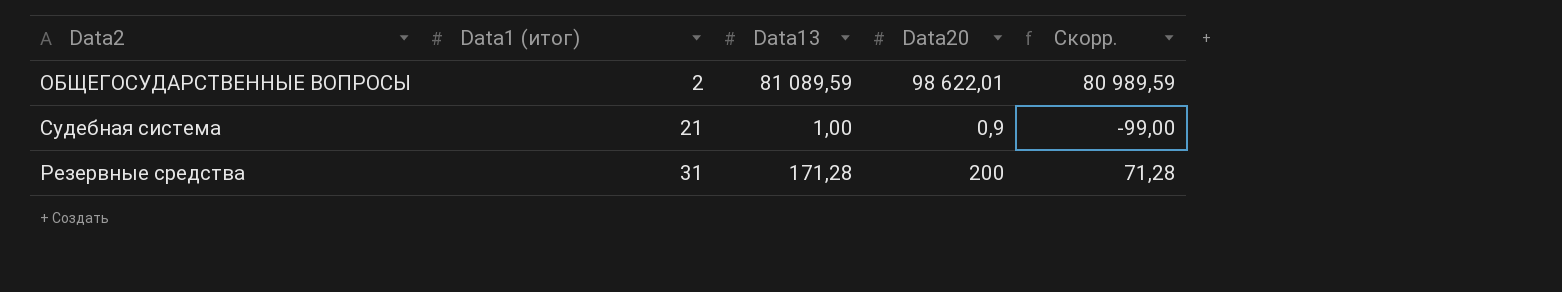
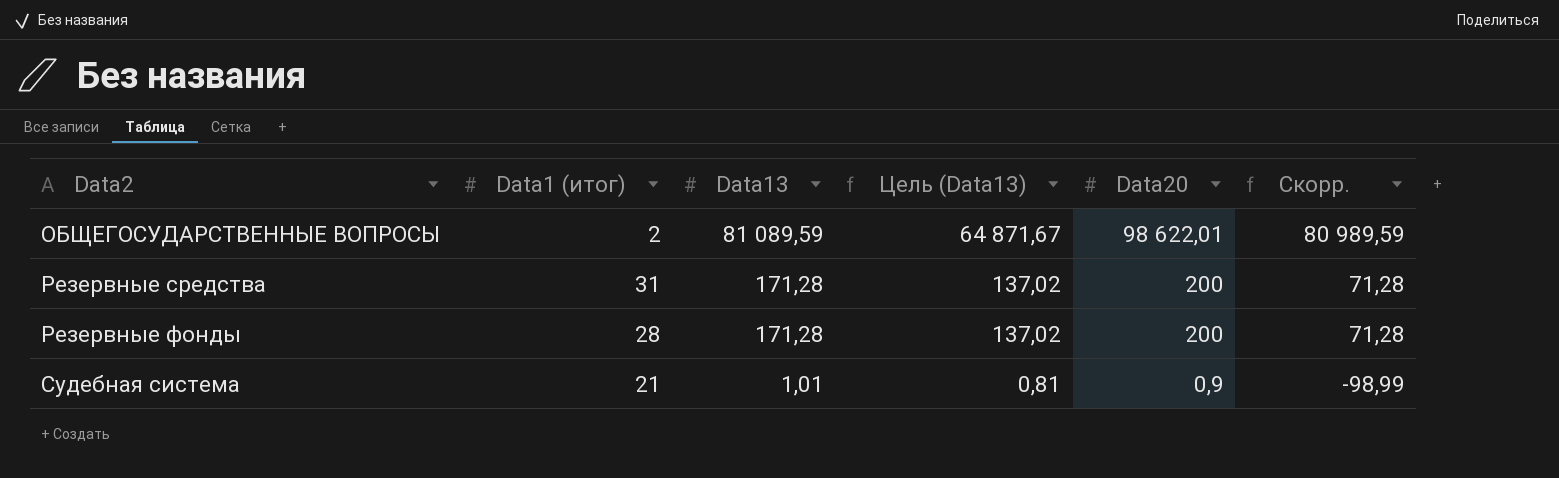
row order: Data1 (итог) ascending -> Data2 ascending
column Цель (Data13) | formula: none -> [Data13] * 0,8
row Резервные фонды: none -> 28 | 171,28 | 137,02 | 200 | 71,28
Судебная система | Data13: 1,00 -> 1,01
Судебная система | Скорр.: -99,00 -> -98,99

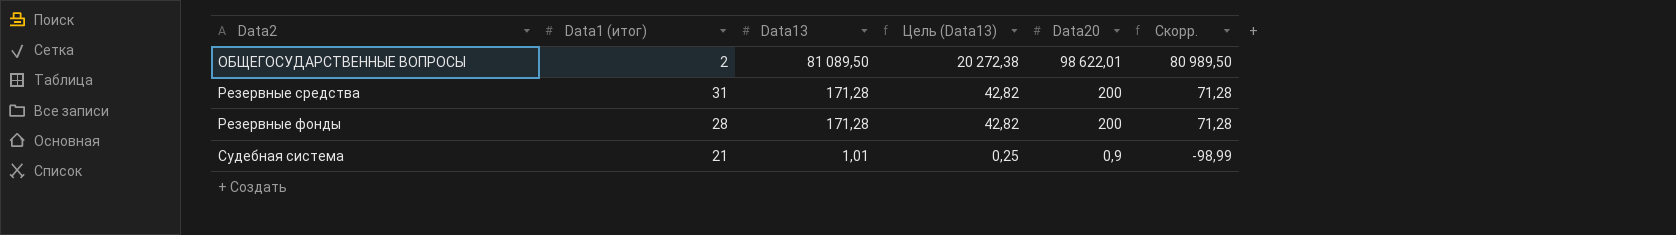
column Цель (Data13) | formula: [Data13] * 0,8 -> [Data13] * 0,25
ОБЩЕГОСУДАРСТВЕННЫЕ ВОПРОСЫ | Data13: 81 089,59 -> 81 089,50
ОБЩЕГОСУДАРСТВЕННЫЕ ВОПРОСЫ | Скорр.: 80 989,59 -> 80 989,50

